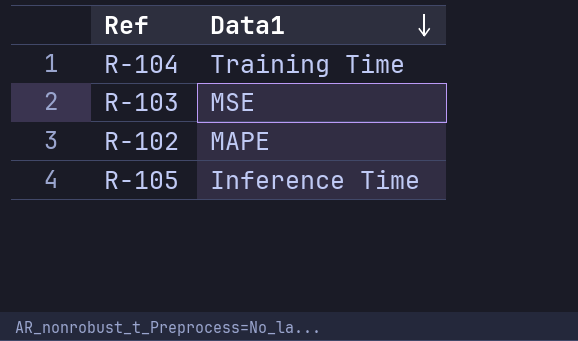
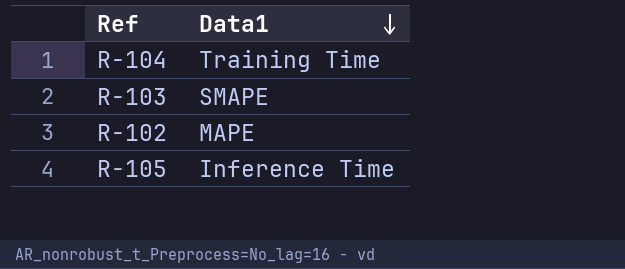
R-103 | Data1: MSE -> SMAPE

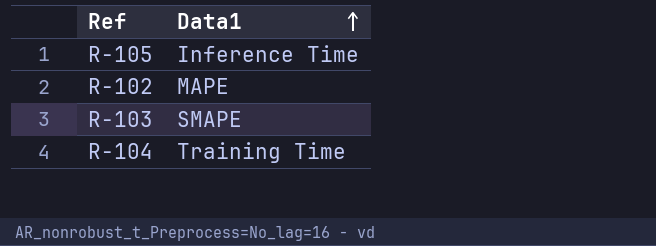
row order: Data1 descending -> Data1 ascending

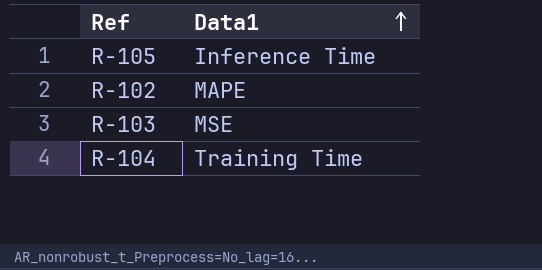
R-103 | Data1: SMAPE -> MSE

